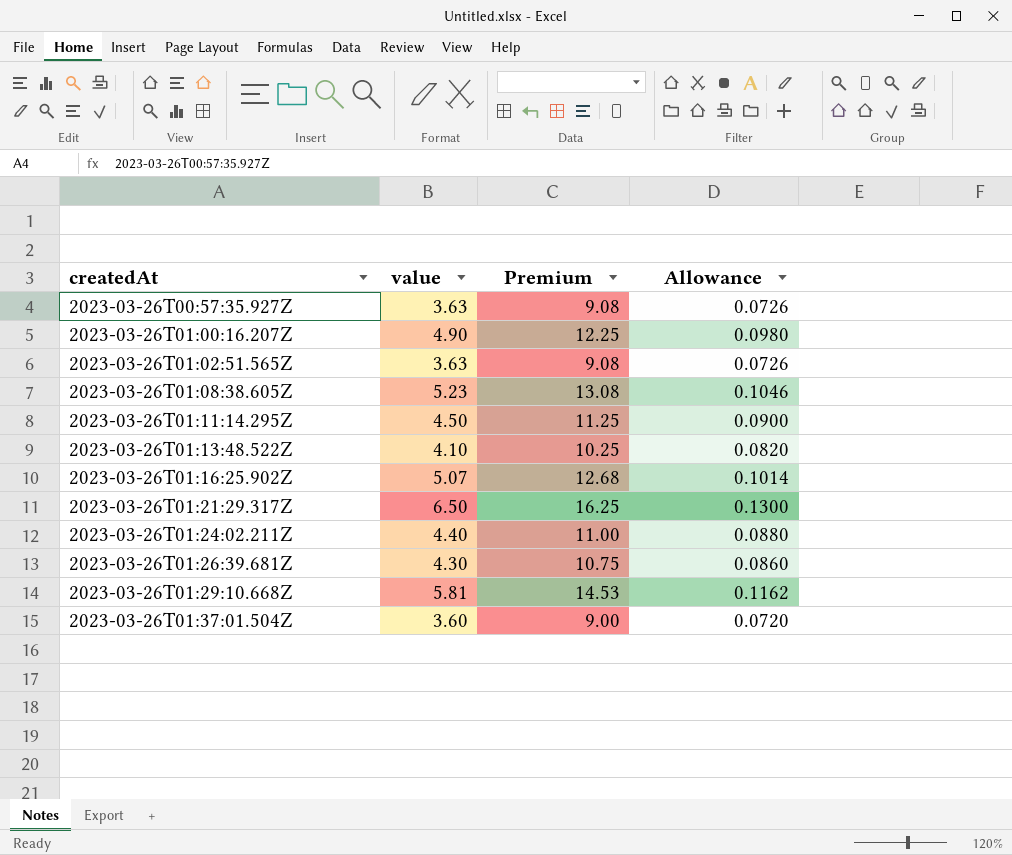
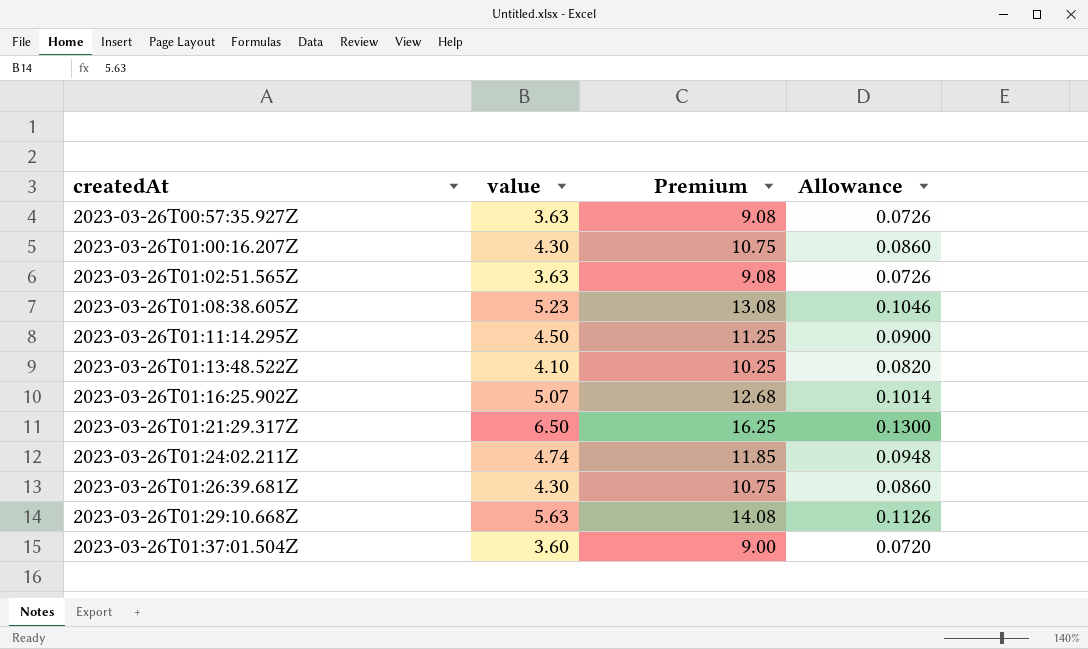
2023-03-26T01:00:16.207Z | value: 4.90 -> 4.30
2023-03-26T01:00:16.207Z | Premium: 12.25 -> 10.75
2023-03-26T01:00:16.207Z | Allowance: 0.0980 -> 0.0860
2023-03-26T01:24:02.211Z | value: 4.40 -> 4.74
2023-03-26T01:24:02.211Z | Premium: 11.00 -> 11.85
2023-03-26T01:24:02.211Z | Allowance: 0.0880 -> 0.0948
2023-03-26T01:29:10.668Z | value: 5.81 -> 5.63
2023-03-26T01:29:10.668Z | Premium: 14.53 -> 14.08
2023-03-26T01:29:10.668Z | Allowance: 0.1162 -> 0.1126

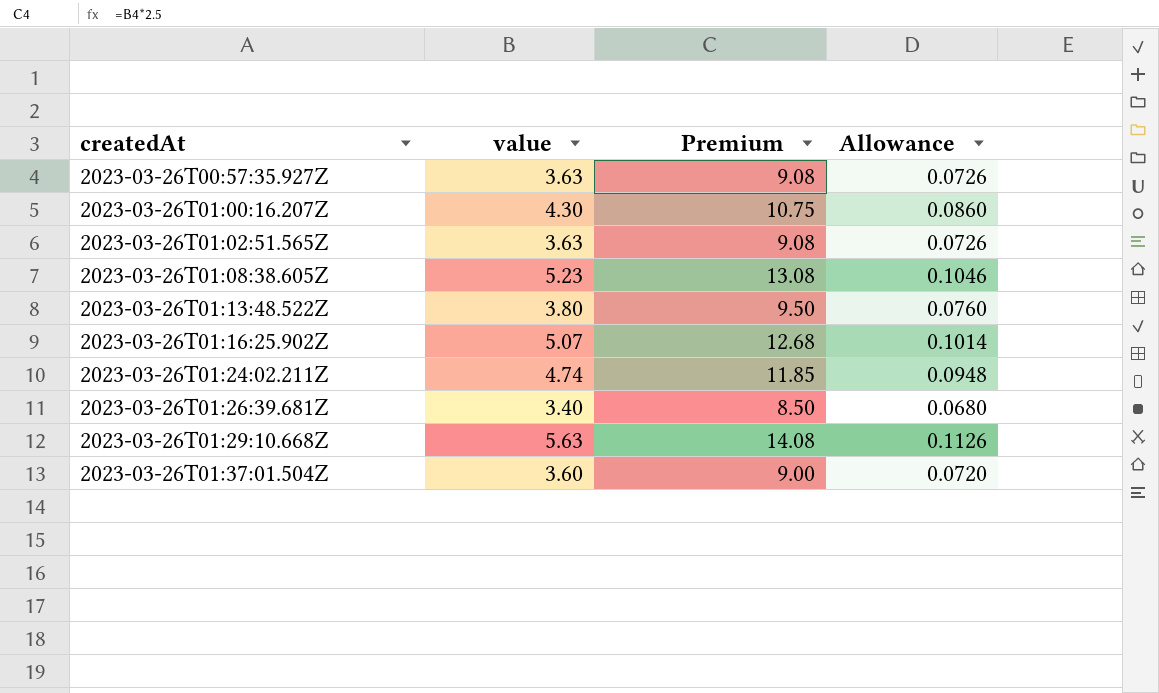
row 2023-03-26T01:11:14.295Z: 4.50 | 11.25 | 0.0900 -> none
row 2023-03-26T01:21:29.317Z: 6.50 | 16.25 | 0.1300 -> none
2023-03-26T01:13:48.522Z | value: 4.10 -> 3.80
2023-03-26T01:13:48.522Z | Premium: 10.25 -> 9.50
2023-03-26T01:13:48.522Z | Allowance: 0.0820 -> 0.0760
2023-03-26T01:26:39.681Z | value: 4.30 -> 3.40
2023-03-26T01:26:39.681Z | Premium: 10.75 -> 8.50
2023-03-26T01:26:39.681Z | Allowance: 0.0860 -> 0.0680

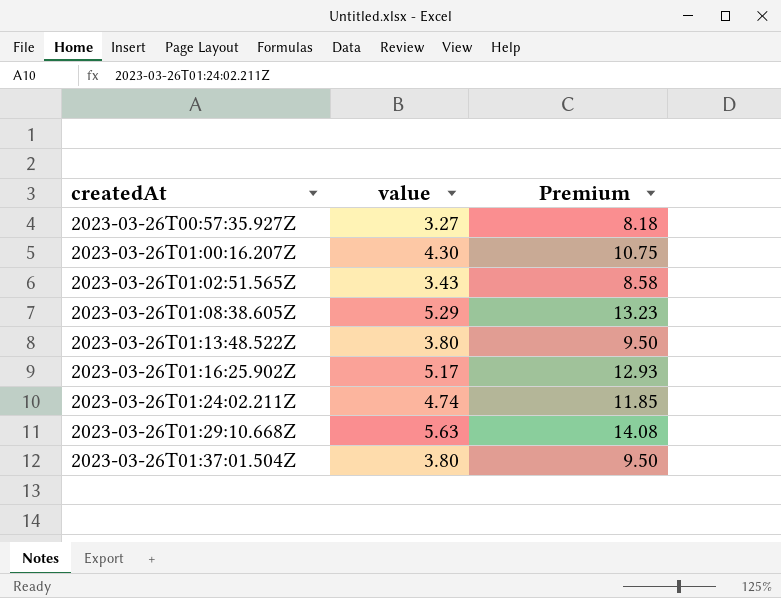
column Allowance | formula: [value] * 0.02 -> none
row 2023-03-26T01:26:39.681Z: 3.40 | 8.50 | 0.0680 -> none
2023-03-26T00:57:35.927Z | value: 3.63 -> 3.27
2023-03-26T00:57:35.927Z | Premium: 9.08 -> 8.18
2023-03-26T01:02:51.565Z | value: 3.63 -> 3.43
2023-03-26T01:02:51.565Z | Premium: 9.08 -> 8.58
2023-03-26T01:08:38.605Z | value: 5.23 -> 5.29
2023-03-26T01:08:38.605Z | Premium: 13.08 -> 13.23
2023-03-26T01:16:25.902Z | value: 5.07 -> 5.17
2023-03-26T01:16:25.902Z | Premium: 12.68 -> 12.93
2023-03-26T01:37:01.504Z | value: 3.60 -> 3.80
2023-03-26T01:37:01.504Z | Premium: 9.00 -> 9.50

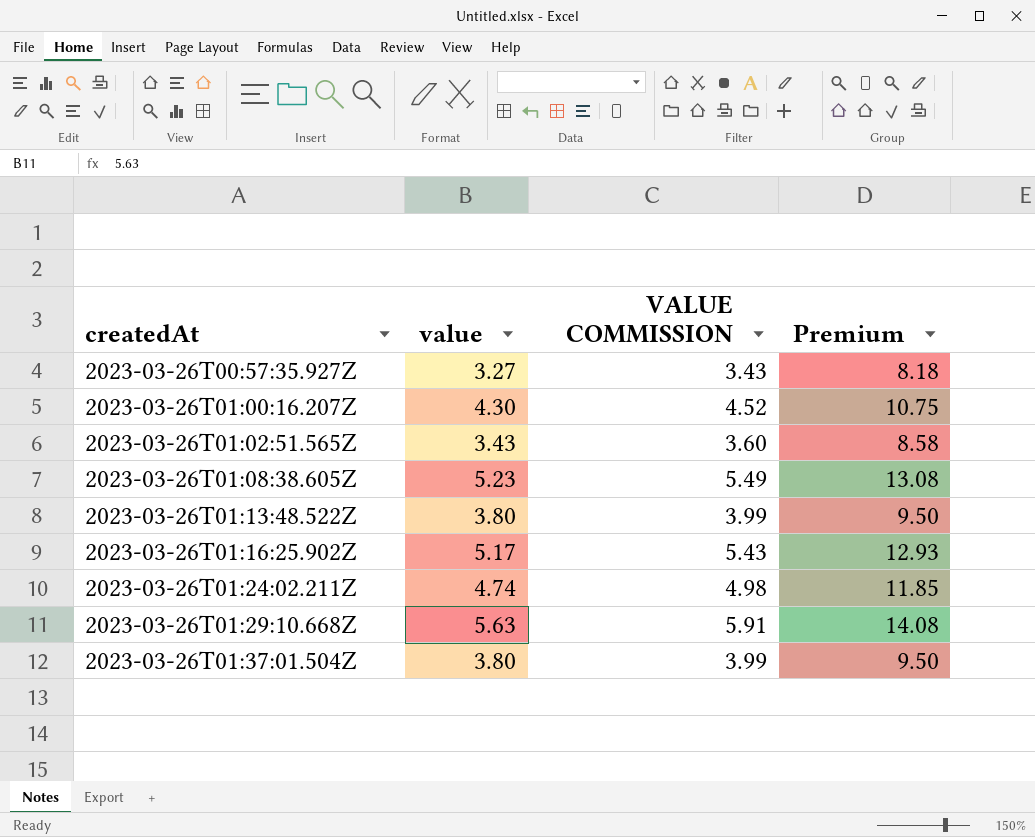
column VALUE COMMISSION | formula: none -> [value] * 1.05
2023-03-26T01:08:38.605Z | value: 5.29 -> 5.23
2023-03-26T01:08:38.605Z | Premium: 13.23 -> 13.08

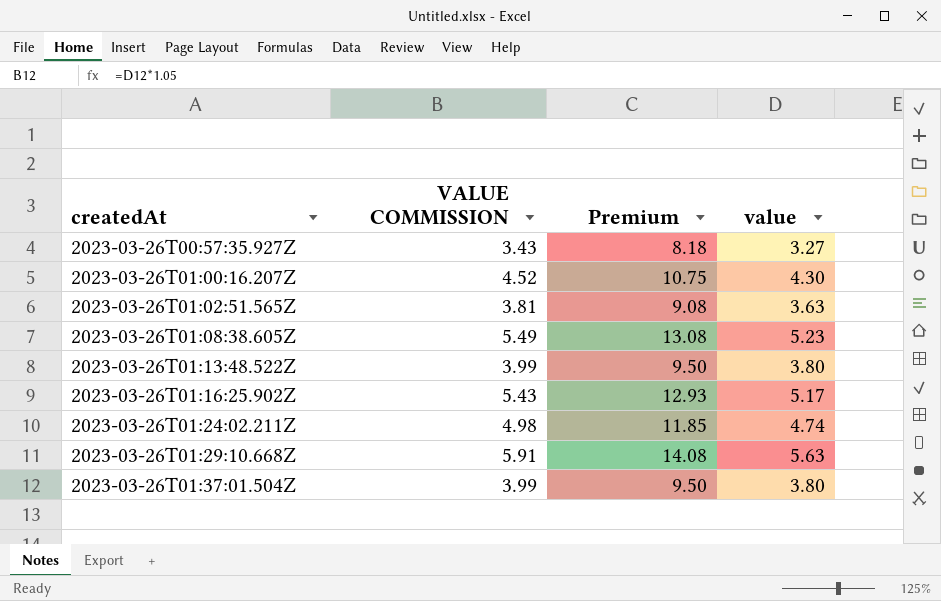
column value | position: 2 -> 4
2023-03-26T01:02:51.565Z | VALUE COMMISSION: 3.60 -> 3.81
2023-03-26T01:02:51.565Z | Premium: 8.58 -> 9.08
2023-03-26T01:02:51.565Z | value: 3.43 -> 3.63

